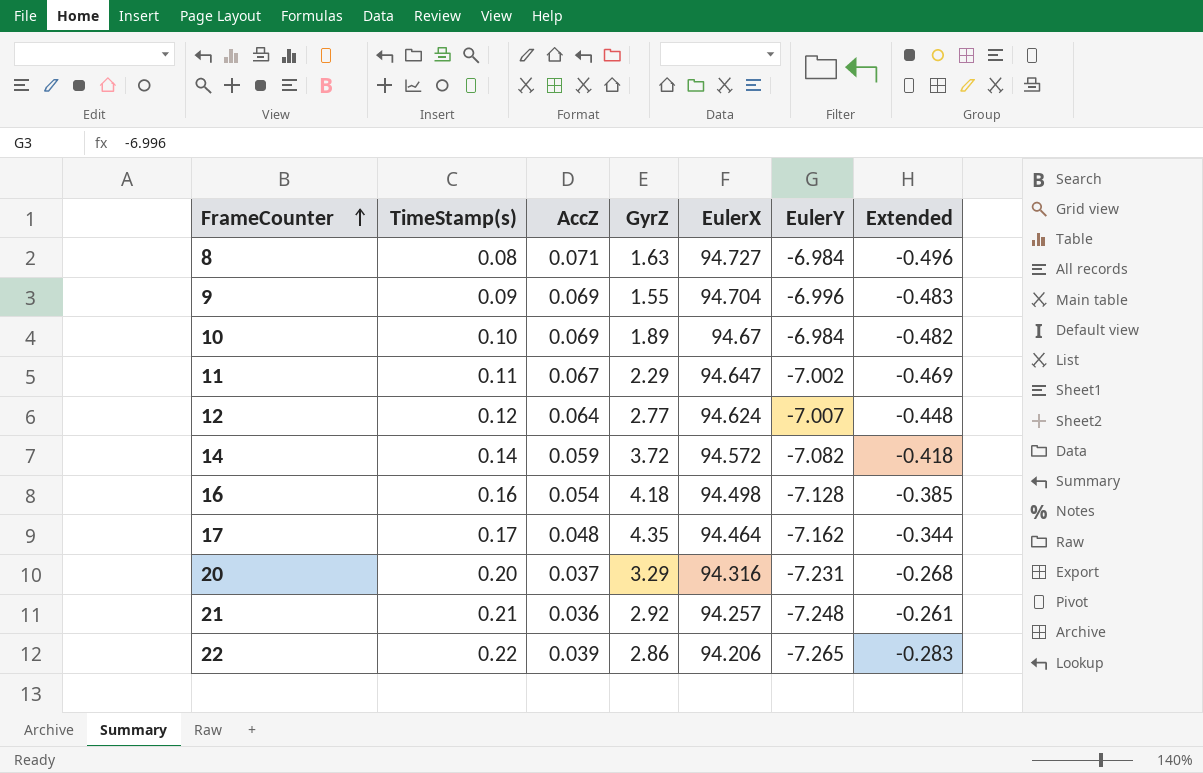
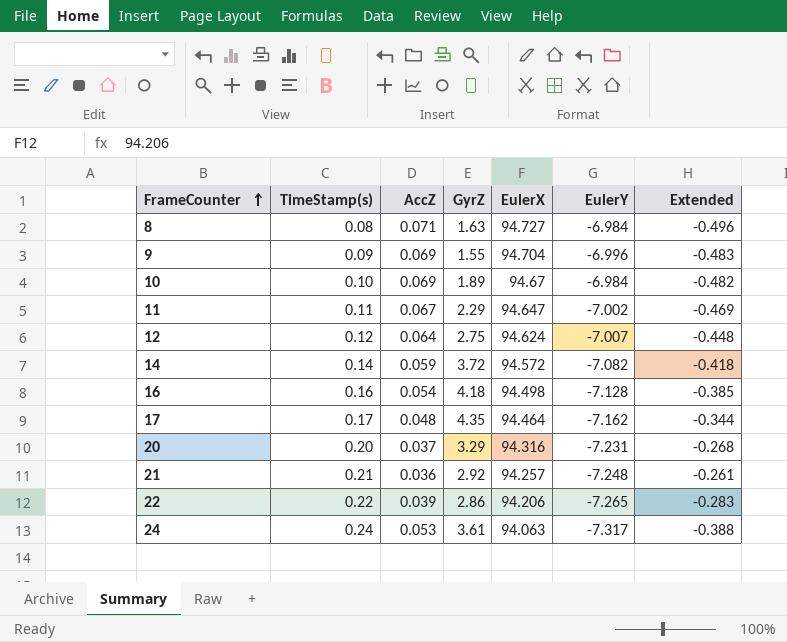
12 | GyrZ: 2.77 -> 2.75
row 24: none -> 0.24 | 0.053 | 3.61 | 94.063 | -7.317 | -0.388

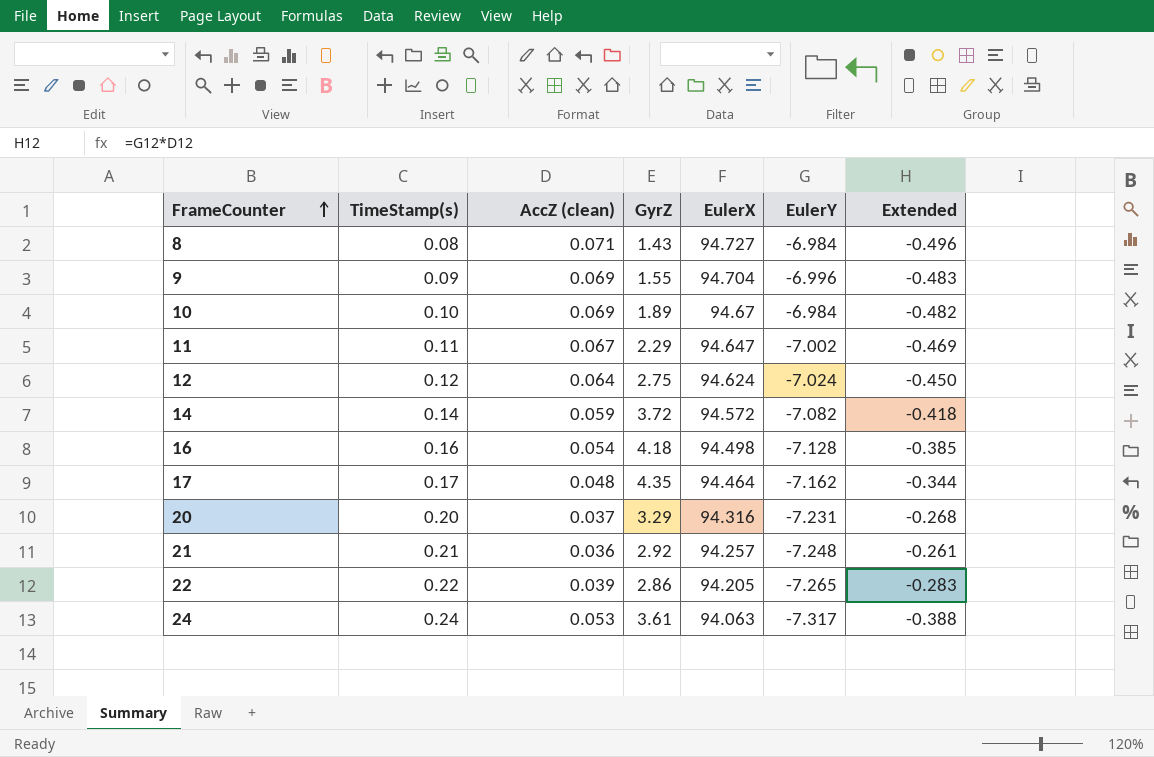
column name: AccZ -> AccZ (clean)
8 | GyrZ: 1.63 -> 1.43
12 | EulerY: -7.007 -> -7.024
12 | Extended: -0.448 -> -0.450
22 | EulerX: 94.206 -> 94.205

